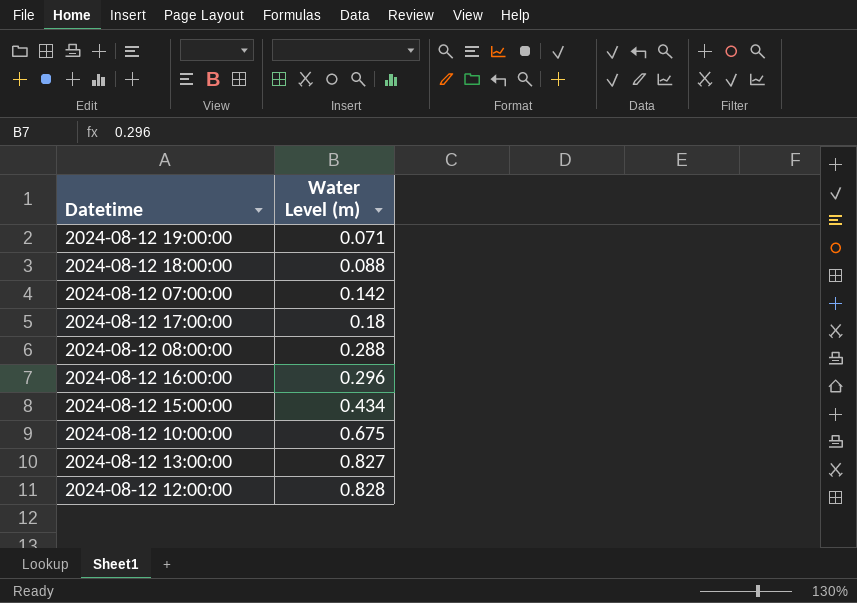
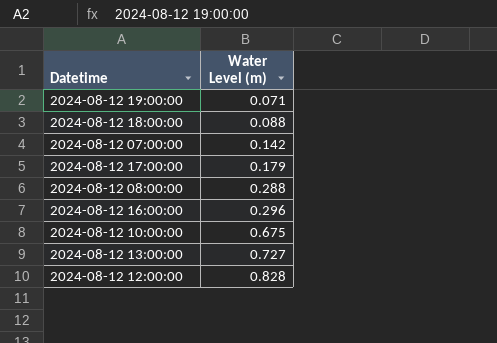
row 2024-08-12 15:00:00: 0.434 -> none
2024-08-12 17:00:00 | Water Level (m): 0.18 -> 0.179
2024-08-12 13:00:00 | Water Level (m): 0.827 -> 0.727

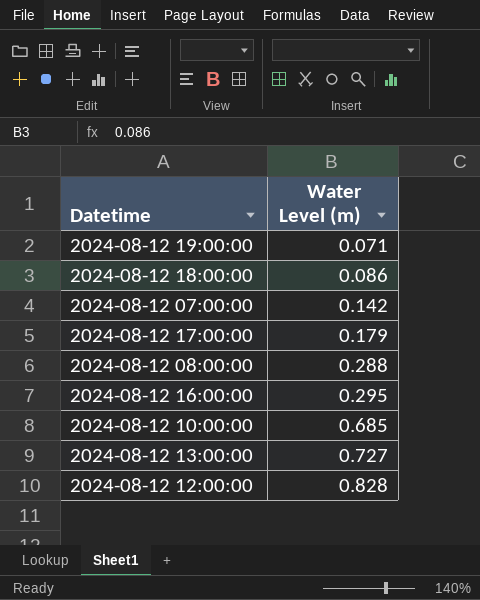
2024-08-12 18:00:00 | Water Level (m): 0.088 -> 0.086
2024-08-12 16:00:00 | Water Level (m): 0.296 -> 0.295
2024-08-12 10:00:00 | Water Level (m): 0.675 -> 0.685

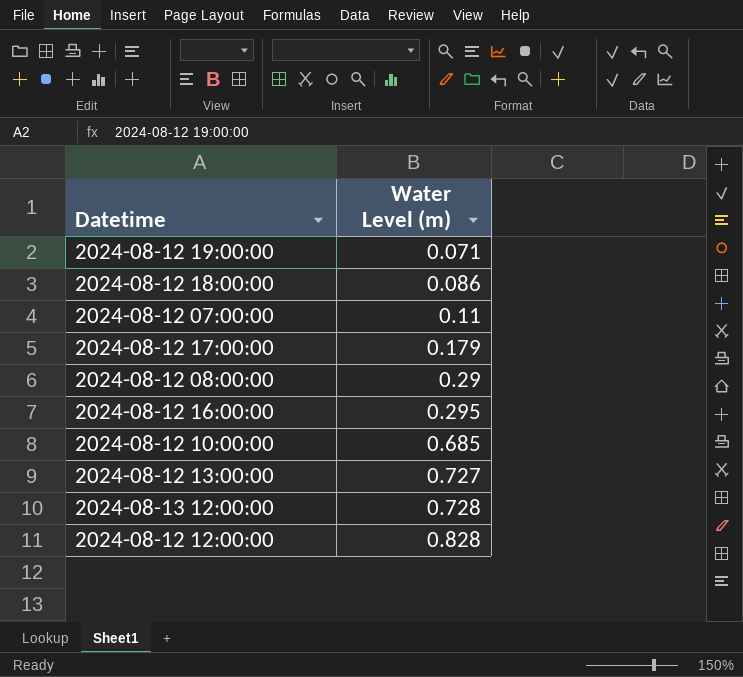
2024-08-12 07:00:00 | Water Level (m): 0.142 -> 0.11
2024-08-12 08:00:00 | Water Level (m): 0.288 -> 0.29
row 2024-08-13 12:00:00: none -> 0.728

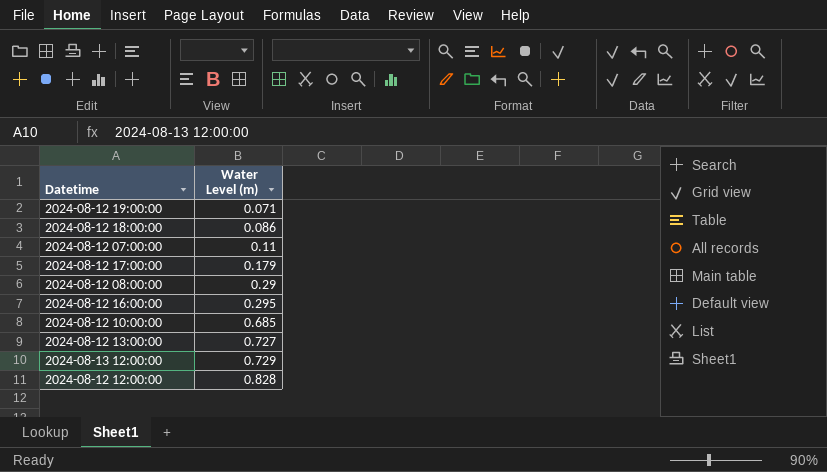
2024-08-13 12:00:00 | Water Level (m): 0.728 -> 0.729

